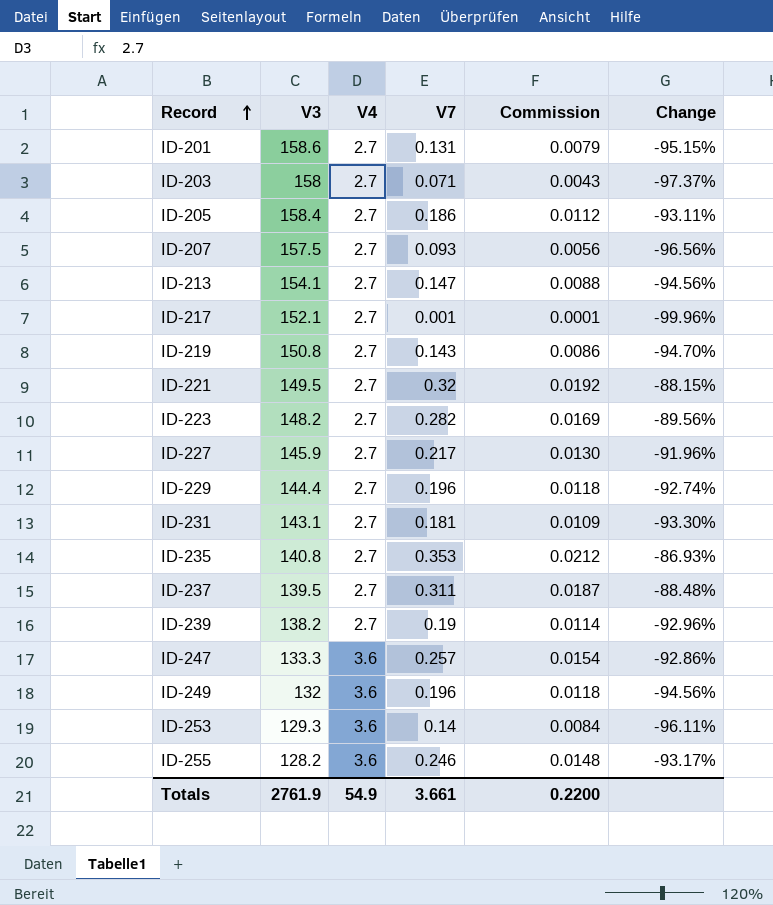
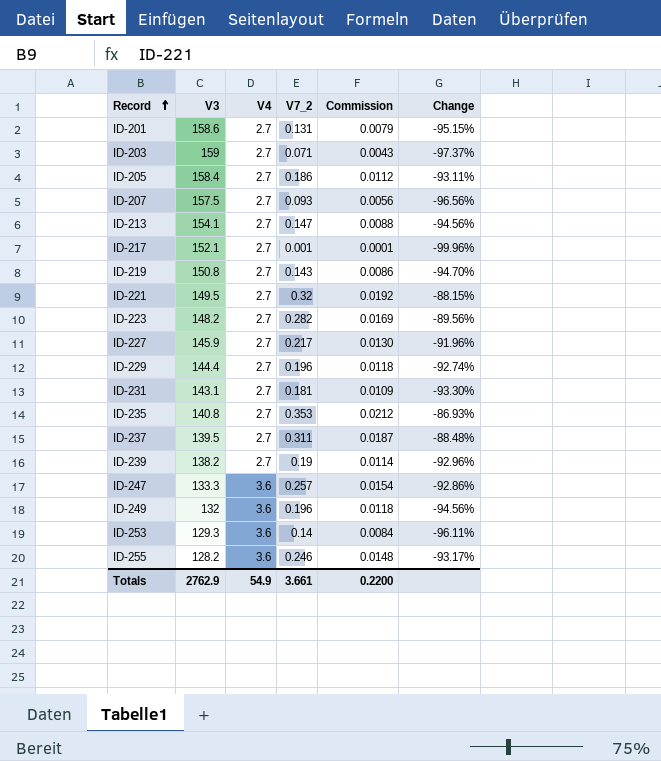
column name: V7 -> V7_2
ID-203 | V3: 158 -> 159
Totals | V3: 2761.9 -> 2762.9

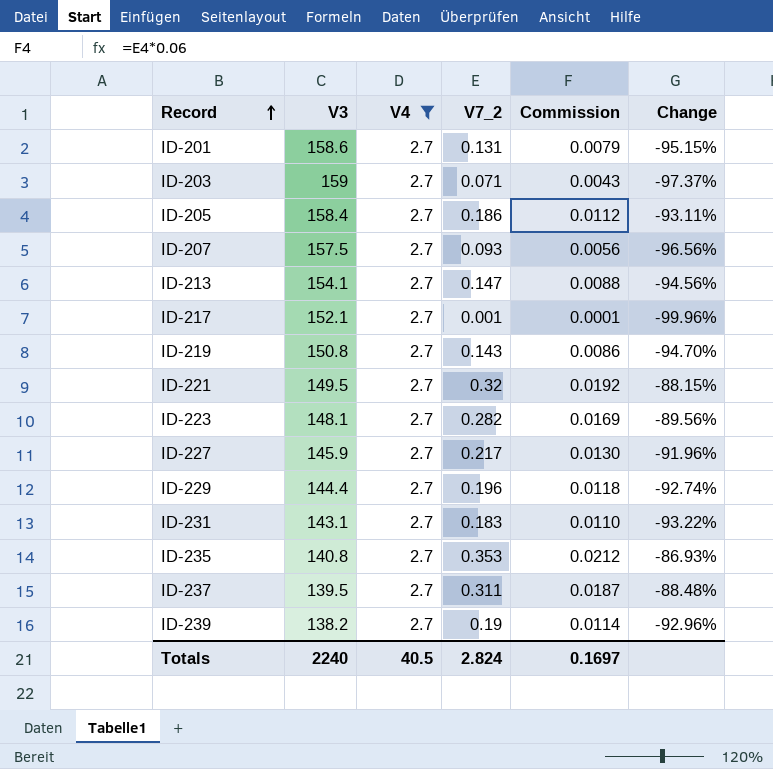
filter: none -> V4 = 2.7
ID-223 | V3: 148.2 -> 148.1
ID-231 | V7_2: 0.181 -> 0.183
ID-231 | Commission: 0.0109 -> 0.0110
ID-231 | Change: -93.30% -> -93.22%
Totals | V3: 2762.9 -> 2240
Totals | V4: 54.9 -> 40.5
Totals | V7_2: 3.661 -> 2.824
Totals | Commission: 0.2200 -> 0.1697

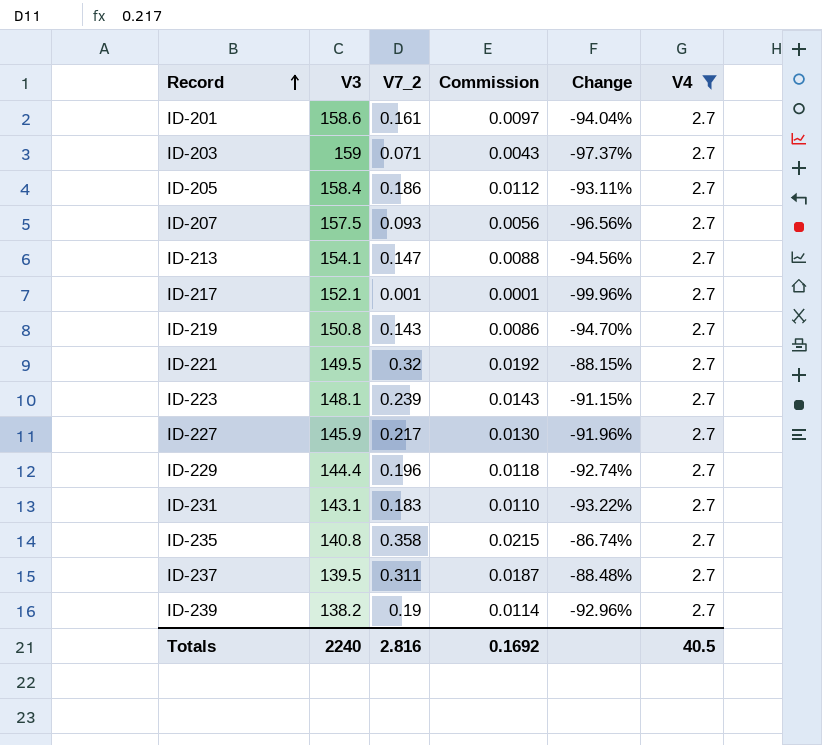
column V4 | position: 3 -> 6
ID-201 | V7_2: 0.131 -> 0.161
ID-201 | Commission: 0.0079 -> 0.0097
ID-201 | Change: -95.15% -> -94.04%
ID-223 | V7_2: 0.282 -> 0.239
ID-223 | Commission: 0.0169 -> 0.0143
ID-223 | Change: -89.56% -> -91.15%
ID-235 | V7_2: 0.353 -> 0.358
ID-235 | Commission: 0.0212 -> 0.0215
ID-235 | Change: -86.93% -> -86.74%
Totals | V7_2: 2.824 -> 2.816
Totals | Commission: 0.1697 -> 0.1692

